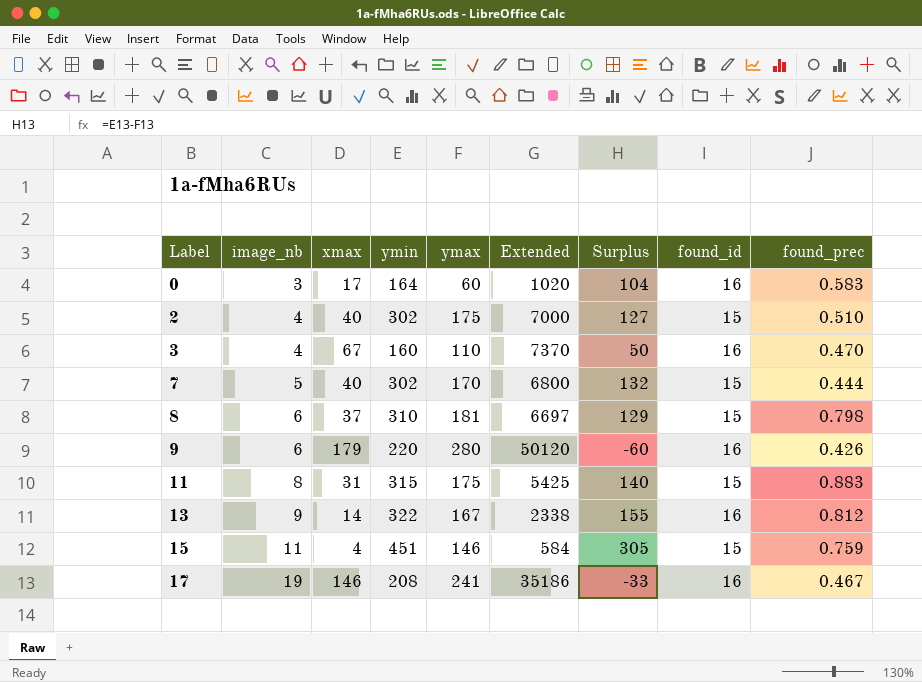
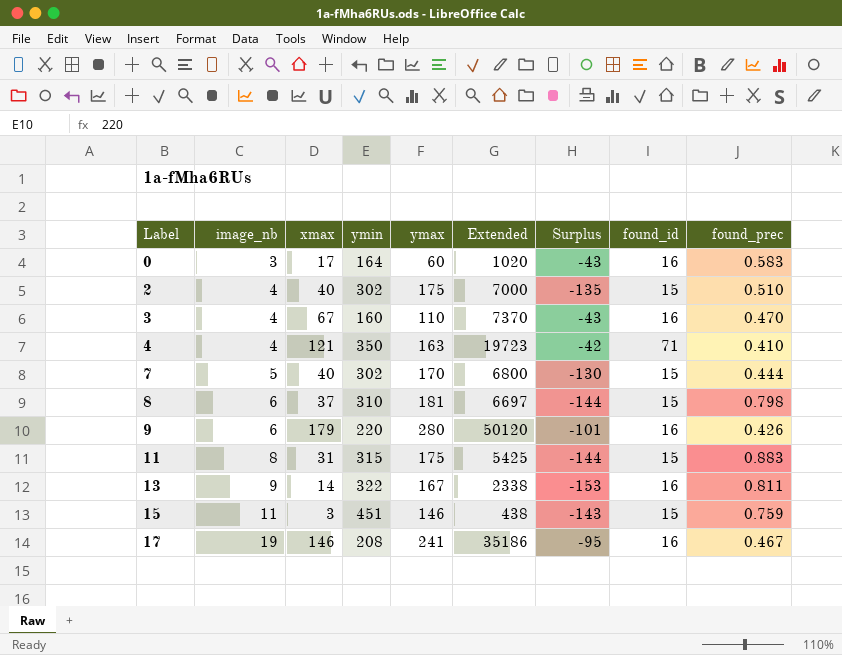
column Surplus | formula: [ymin] - [ymax] -> [xmax] - [ymax]
row 4: none -> 4 | 121 | 350 | 163 | 19723 | -42 | 71 | 0.410
13 | found_prec: 0.812 -> 0.811
15 | xmax: 4 -> 3
15 | Extended: 584 -> 438

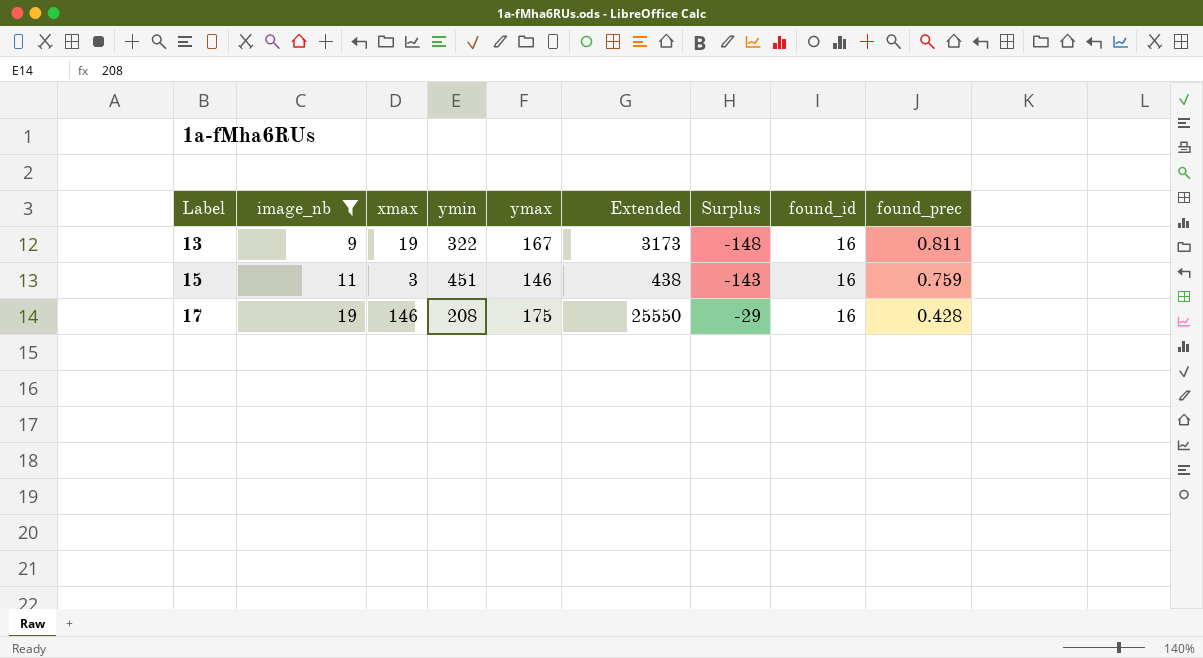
filter: none -> image_nb >= 9
13 | xmax: 14 -> 19
13 | Extended: 2338 -> 3173
13 | Surplus: -153 -> -148
15 | found_id: 15 -> 16
17 | ymax: 241 -> 175
17 | Extended: 35186 -> 25550
17 | Surplus: -95 -> -29
17 | found_prec: 0.467 -> 0.428

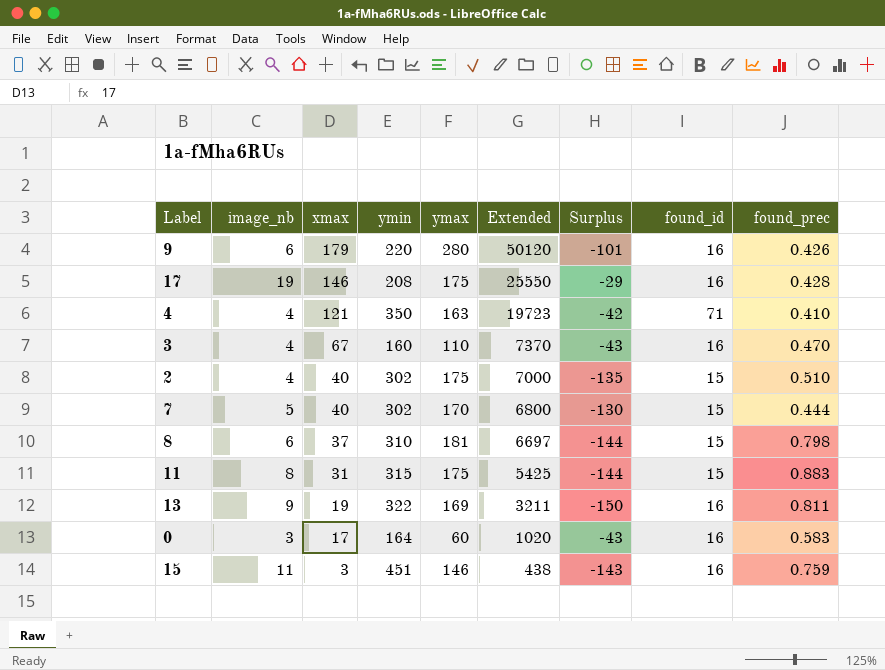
filter: image_nb >= 9 -> none
row order: Label ascending -> xmax descending
13 | ymax: 167 -> 169
13 | Extended: 3173 -> 3211
13 | Surplus: -148 -> -150

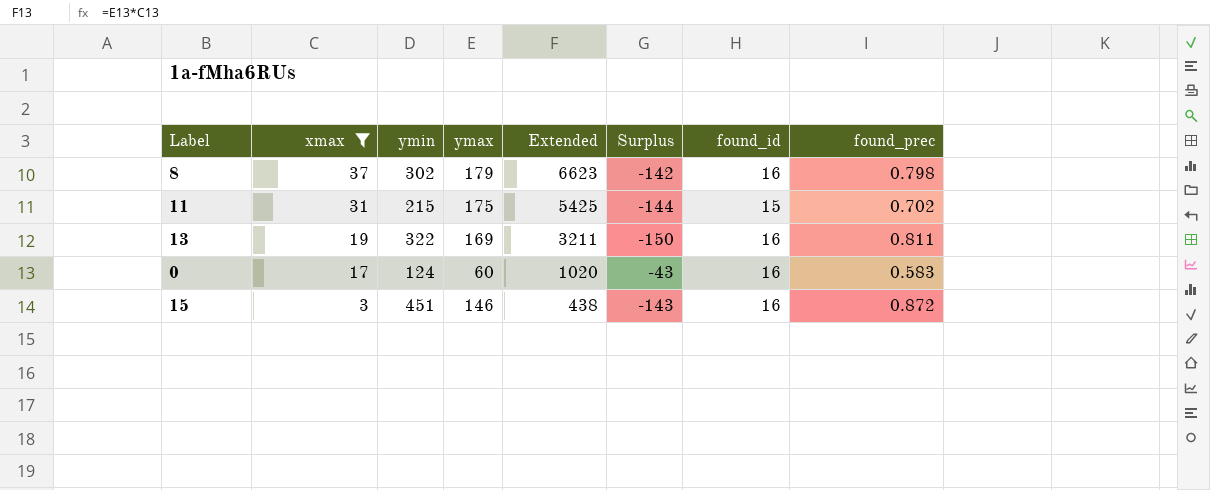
filter: none -> xmax <= 37
column image_nb | position: 2 -> none
8 | ymin: 310 -> 302
8 | ymax: 181 -> 179
8 | Extended: 6697 -> 6623
8 | Surplus: -144 -> -142
8 | found_id: 15 -> 16
11 | ymin: 315 -> 215
11 | found_prec: 0.883 -> 0.702
0 | ymin: 164 -> 124
15 | found_prec: 0.759 -> 0.872

